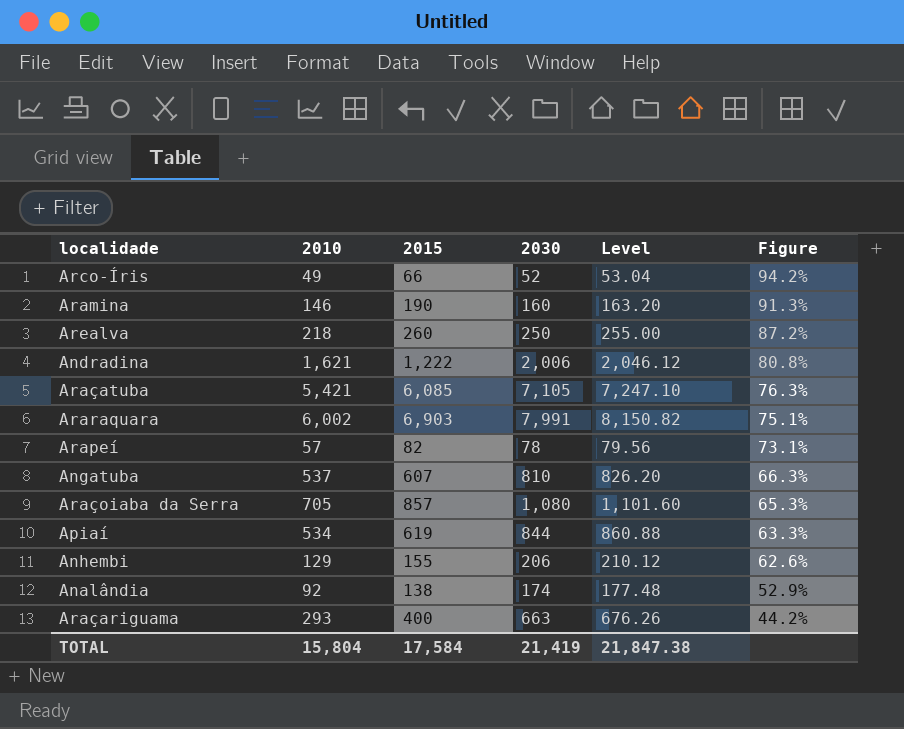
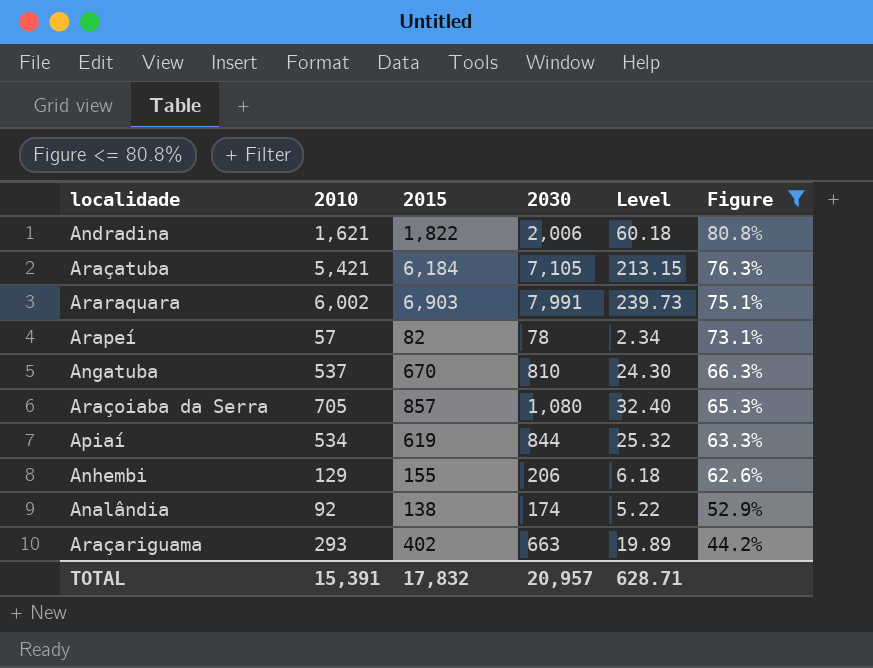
filter: none -> Figure <= 80.8%
column Level | formula: [2030] * 1.02 -> [2030] * 0.03
Andradina | 2015: 1,222 -> 1,822
Araçatuba | 2015: 6,085 -> 6,184
Angatuba | 2015: 607 -> 670
Araçariguama | 2015: 400 -> 402
TOTAL | 2010: 15,804 -> 15,391
TOTAL | 2015: 17,584 -> 17,832
TOTAL | 2030: 21,419 -> 20,957
TOTAL | Level: 21,847.38 -> 628.71

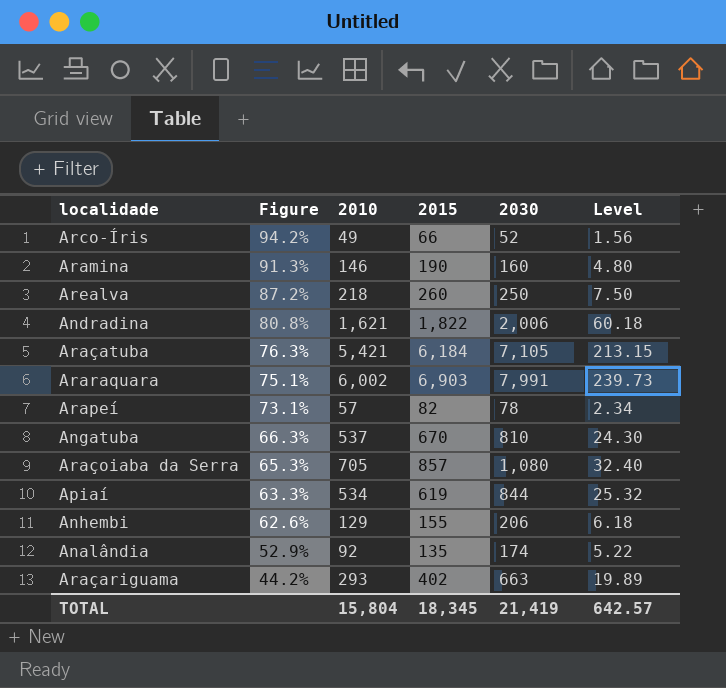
filter: Figure <= 80.8% -> none
column Figure | position: 6 -> 2
Analândia | 2015: 138 -> 135
TOTAL | 2010: 15,391 -> 15,804
TOTAL | 2015: 17,832 -> 18,345
TOTAL | 2030: 20,957 -> 21,419
TOTAL | Level: 628.71 -> 642.57

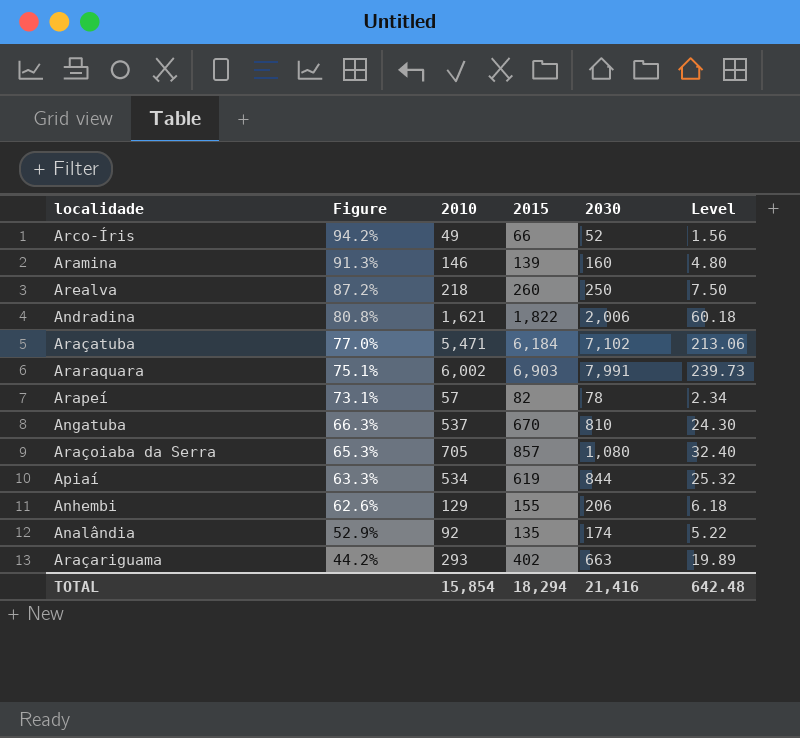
Aramina | 2015: 190 -> 139
Araçatuba | Figure: 76.3% -> 77.0%
Araçatuba | 2010: 5,421 -> 5,471
Araçatuba | 2030: 7,105 -> 7,102
Araçatuba | Level: 213.15 -> 213.06
TOTAL | 2010: 15,804 -> 15,854
TOTAL | 2015: 18,345 -> 18,294
TOTAL | 2030: 21,419 -> 21,416
TOTAL | Level: 642.57 -> 642.48

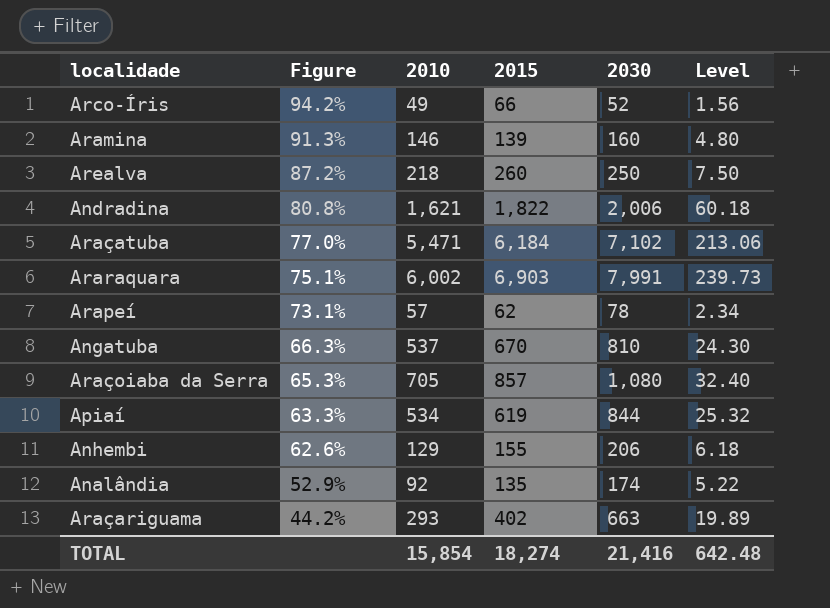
Arapeí | 2015: 82 -> 62
TOTAL | 2015: 18,294 -> 18,274

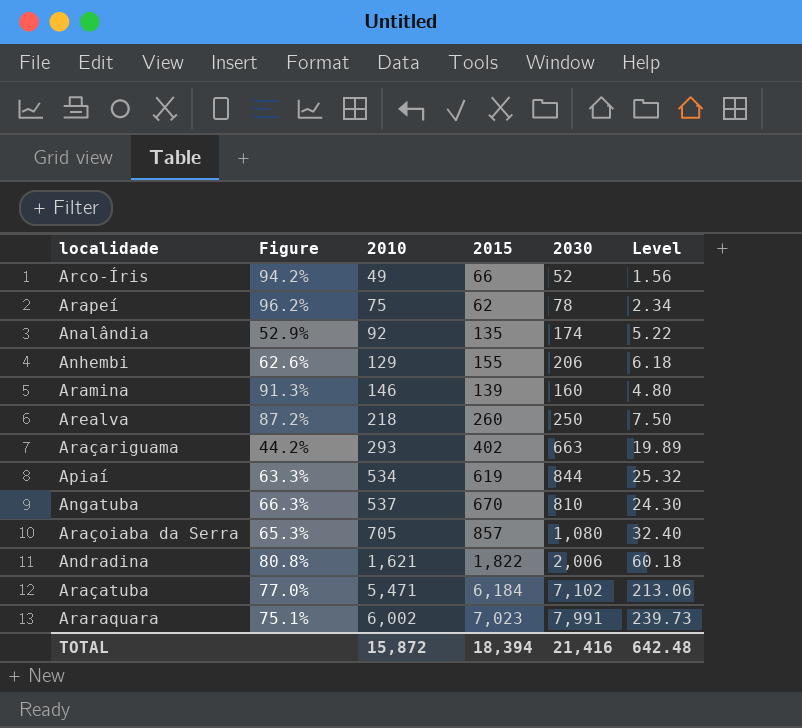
row order: Figure descending -> 2010 ascending
Arapeí | Figure: 73.1% -> 96.2%
Arapeí | 2010: 57 -> 75
Araraquara | 2015: 6,903 -> 7,023
TOTAL | 2010: 15,854 -> 15,872
TOTAL | 2015: 18,274 -> 18,394

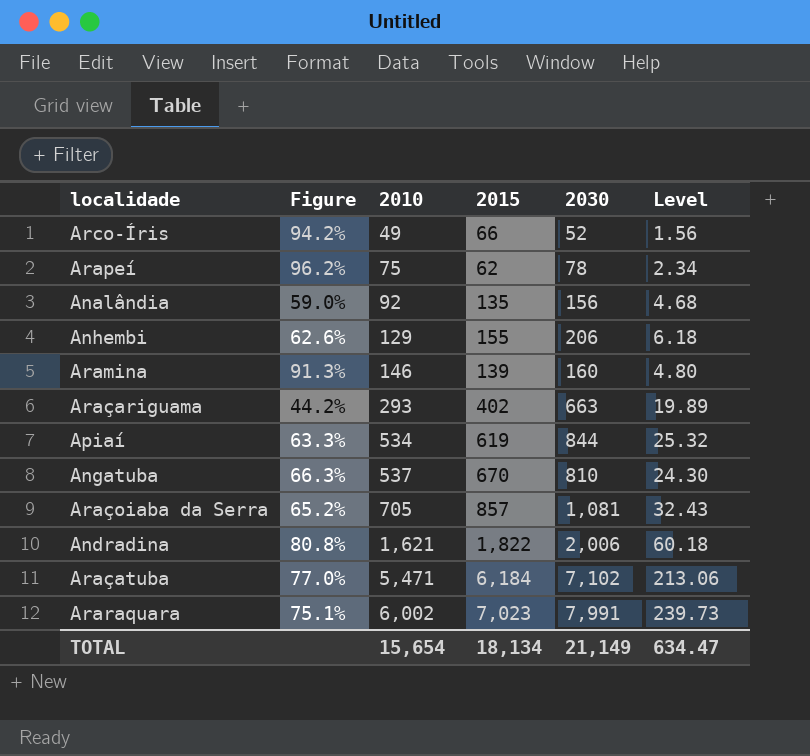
row Arealva: 87.2% | 218 | 260 | 250 | 7.50 -> none
Analândia | Figure: 52.9% -> 59.0%
Analândia | 2030: 174 -> 156
Analândia | Level: 5.22 -> 4.68
Araçoiaba da Serra | Figure: 65.3% -> 65.2%
Araçoiaba da Serra | 2030: 1,080 -> 1,081
Araçoiaba da Serra | Level: 32.40 -> 32.43
TOTAL | 2010: 15,872 -> 15,654
TOTAL | 2015: 18,394 -> 18,134
TOTAL | 2030: 21,416 -> 21,149
TOTAL | Level: 642.48 -> 634.47

